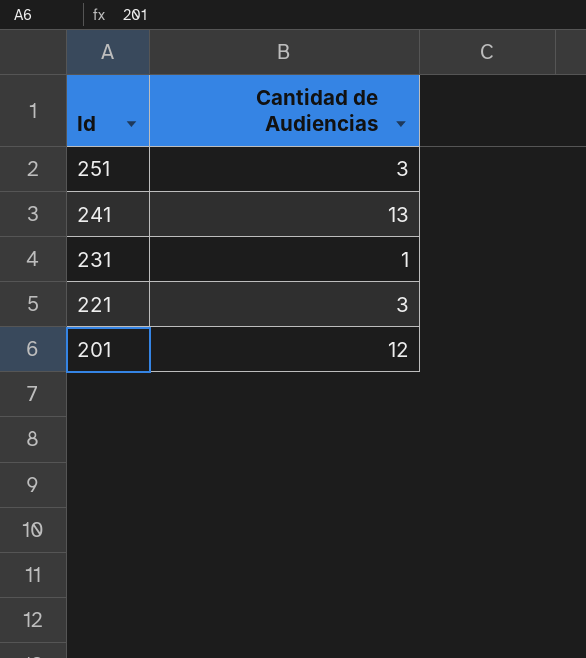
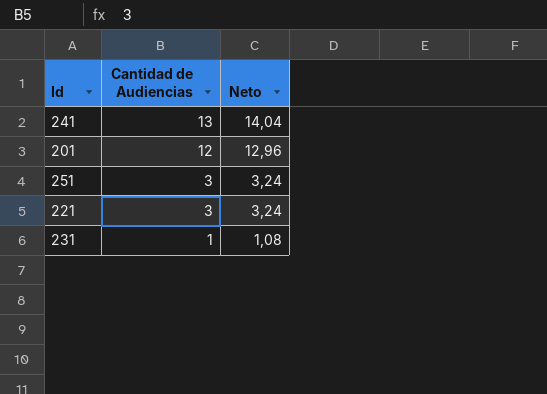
row order: Id descending -> Cantidad de Audiencias descending
column Neto | formula: none -> [Cantidad de Audiencias] * 1,08

